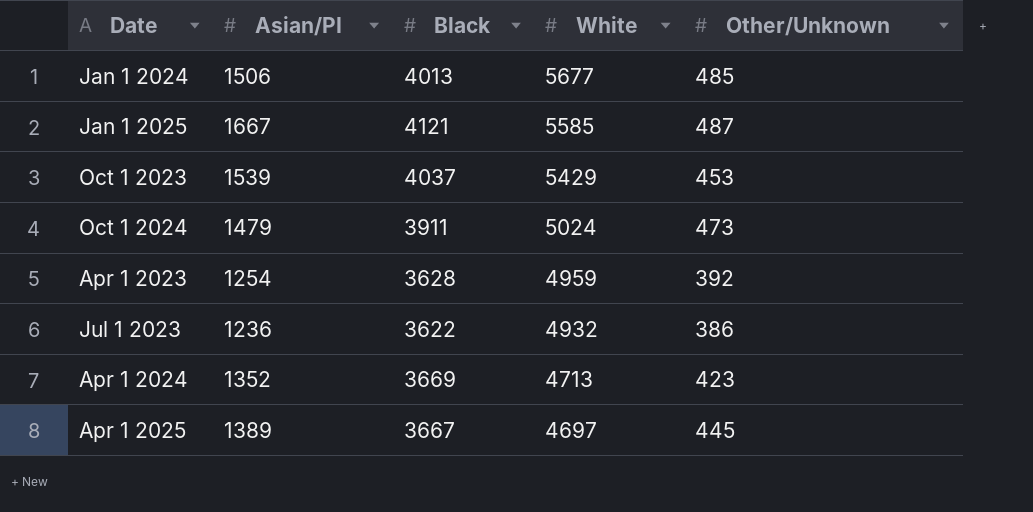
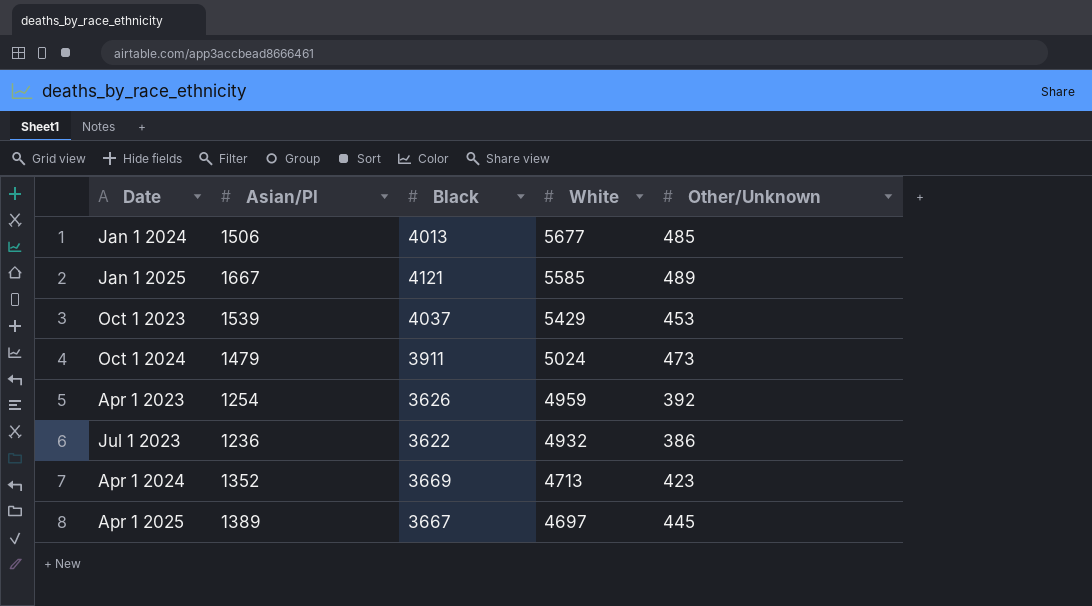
Jan 1 2025 | Other/Unknown: 487 -> 489
Apr 1 2023 | Black: 3628 -> 3626

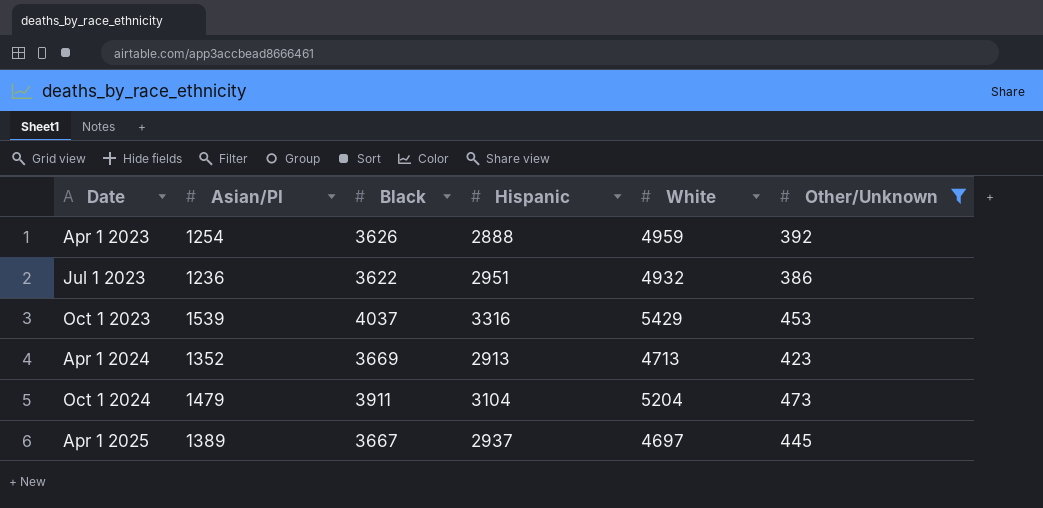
filter: none -> Other/Unknown <= 473
row order: White descending -> Date ascending
column Hispanic | position: none -> 4
Oct 1 2024 | White: 5024 -> 5204

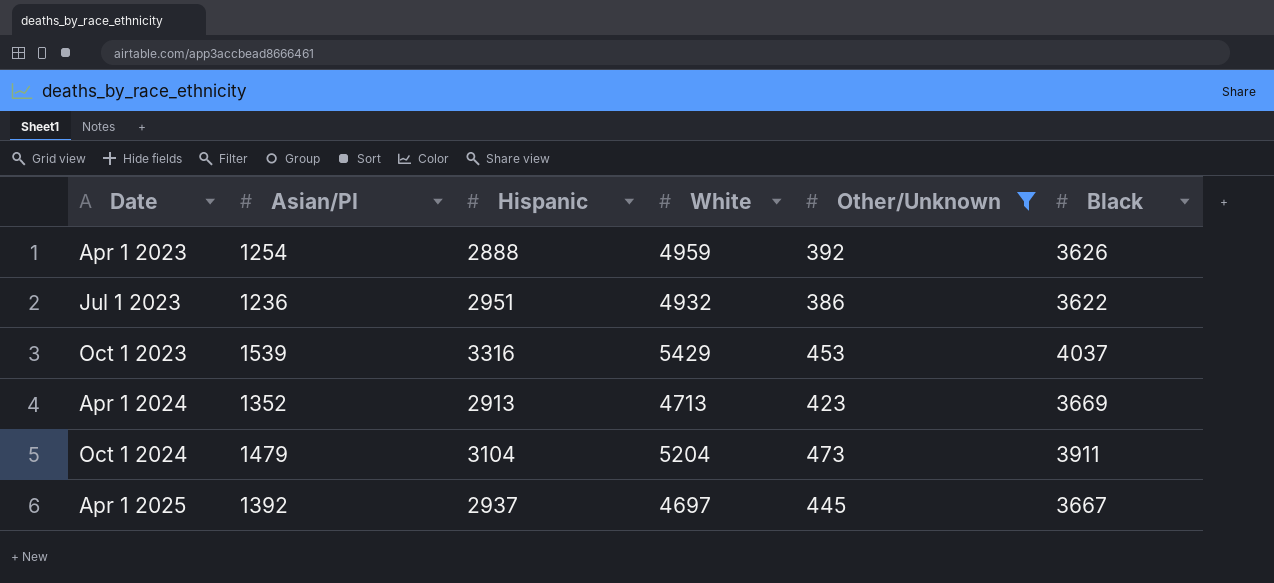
column Black | position: 3 -> 6
Apr 1 2025 | Asian/PI: 1389 -> 1392

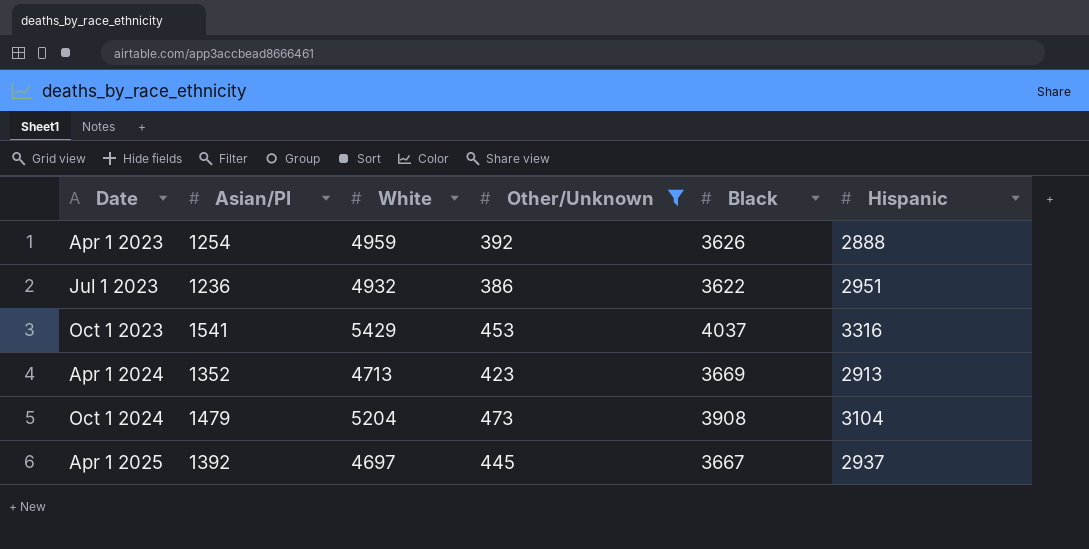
column Hispanic | position: 3 -> 6
Oct 1 2023 | Asian/PI: 1539 -> 1541
Oct 1 2024 | Black: 3911 -> 3908

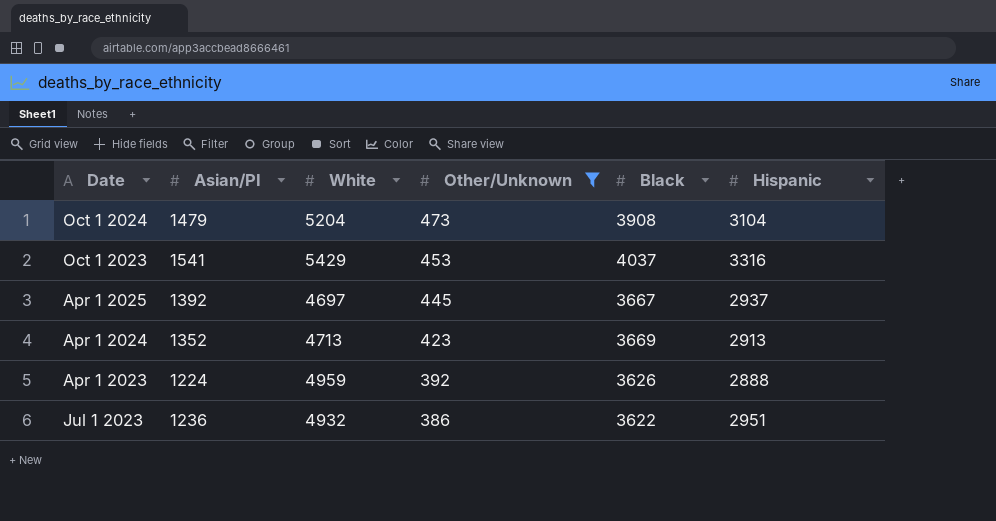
row order: Date ascending -> Other/Unknown descending
Apr 1 2023 | Asian/PI: 1254 -> 1224

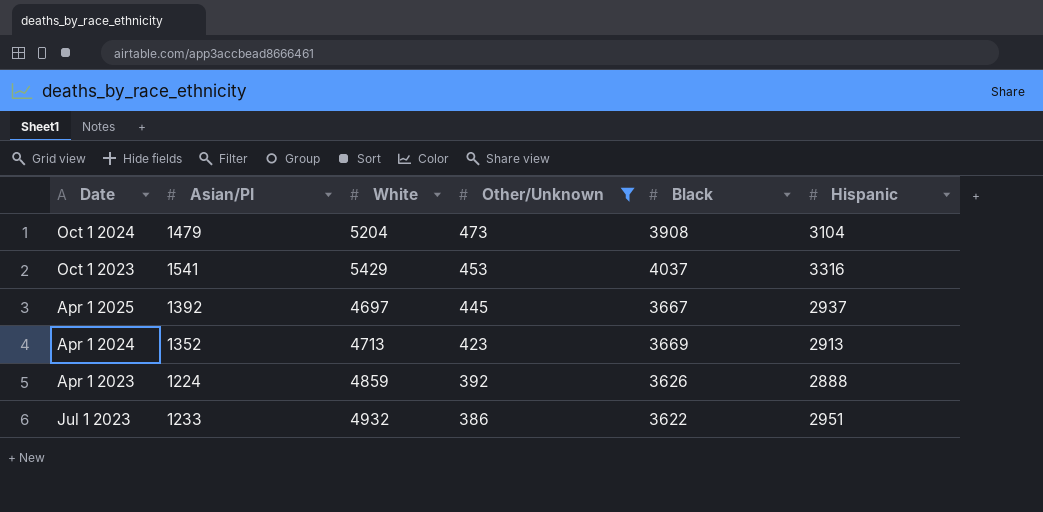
Apr 1 2023 | White: 4959 -> 4859
Jul 1 2023 | Asian/PI: 1236 -> 1233

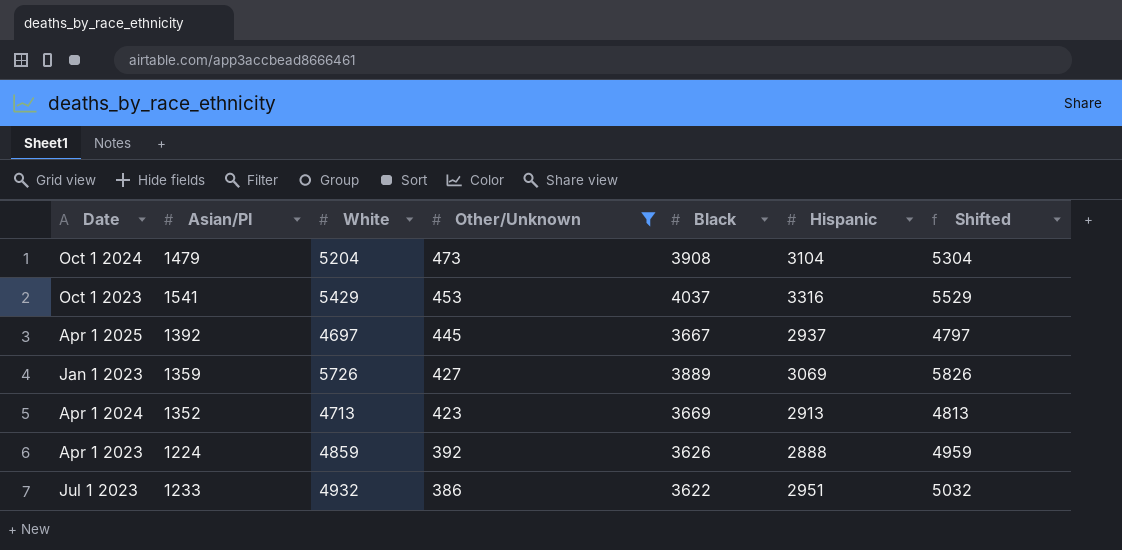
column Shifted | formula: none -> [White] + 100
row Jan 1 2023: none -> 1359 | 5726 | 427 | 3889 | 3069 | 5826

